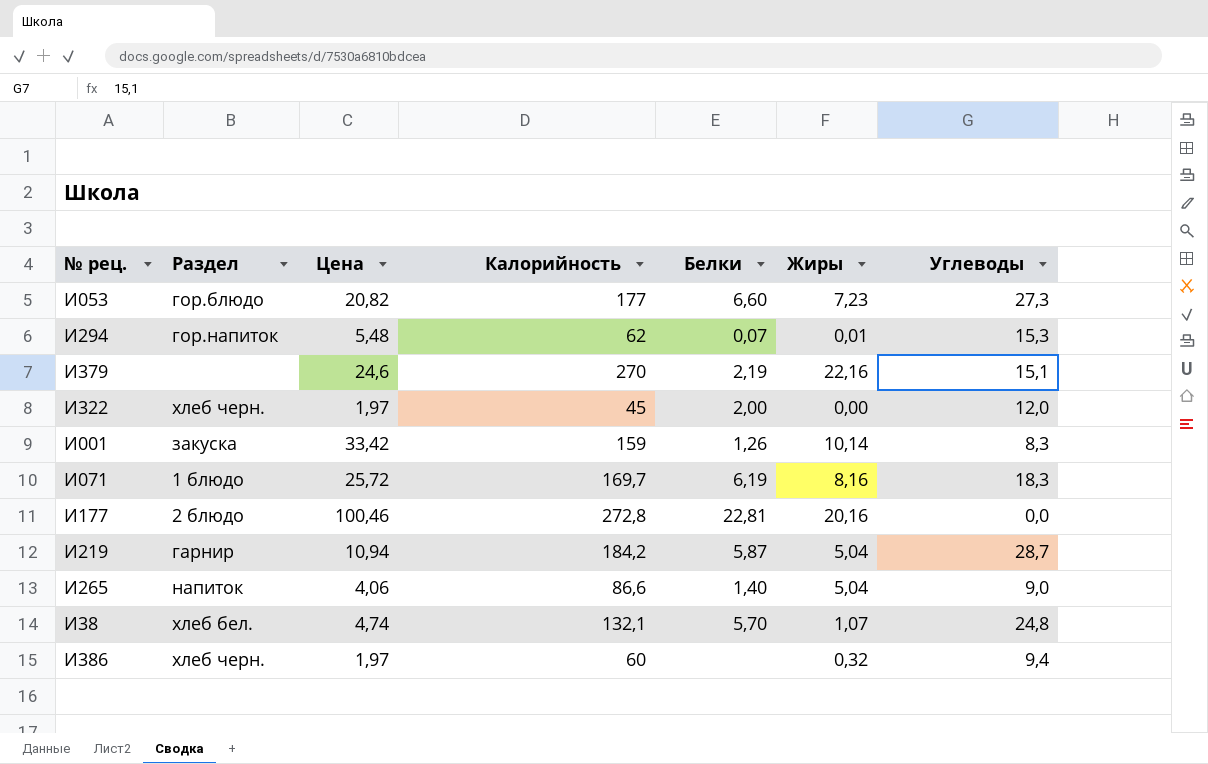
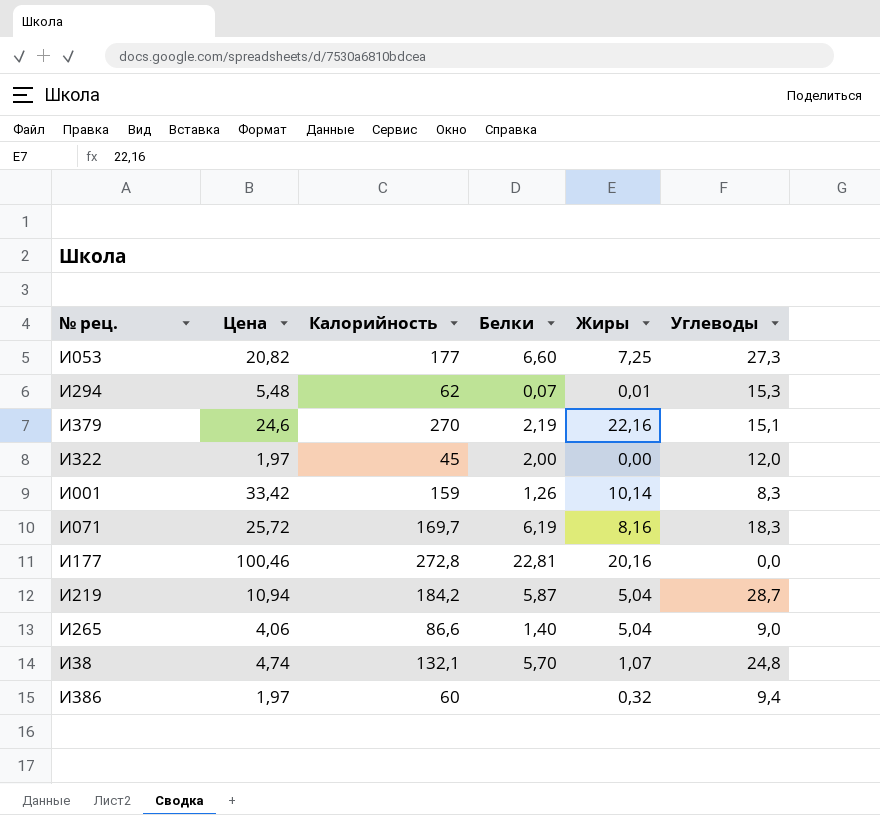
column Раздел | position: 2 -> none
И053 | Жиры: 7,23 -> 7,25

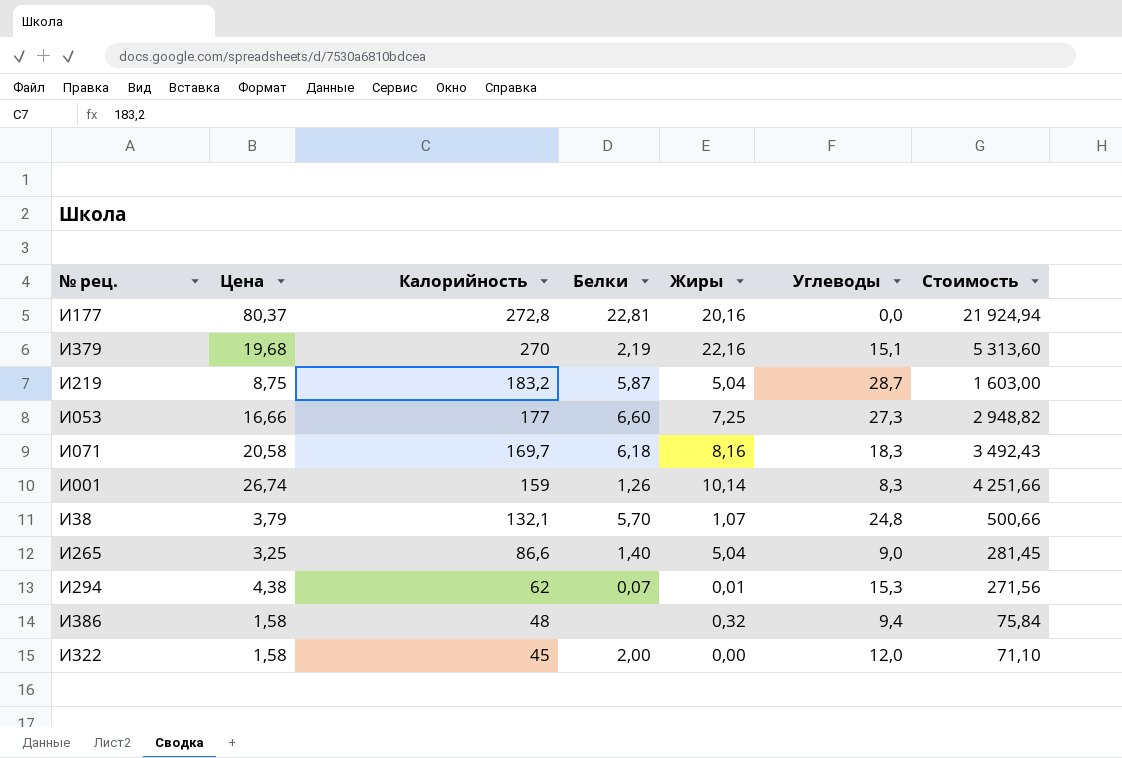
row order: none -> Калорийность descending
column Стоимость | formula: none -> [Цена] * [Калорийность]
И177 | Цена: 100,46 -> 80,37
И379 | Цена: 24,6 -> 19,68
И219 | Цена: 10,94 -> 8,75
И219 | Калорийность: 184,2 -> 183,2
И053 | Цена: 20,82 -> 16,66
И071 | Цена: 25,72 -> 20,58
И071 | Белки: 6,19 -> 6,18
И001 | Цена: 33,42 -> 26,74
И38 | Цена: 4,74 -> 3,79
И265 | Цена: 4,06 -> 3,25
И294 | Цена: 5,48 -> 4,38
И386 | Цена: 1,97 -> 1,58
И386 | Калорийность: 60 -> 48
И322 | Цена: 1,97 -> 1,58

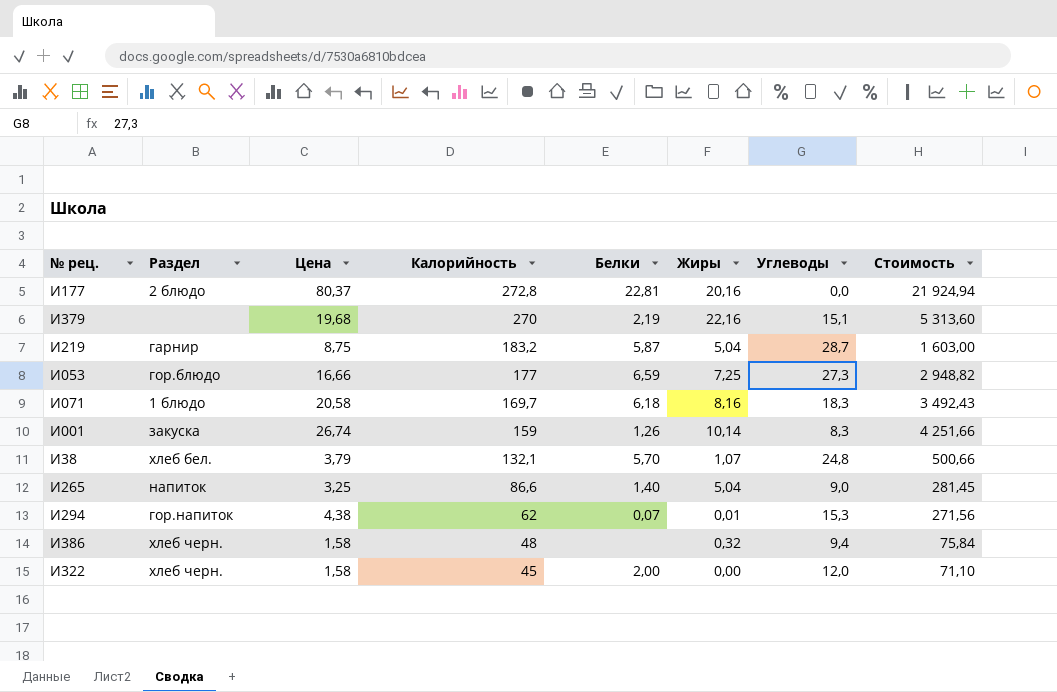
column Раздел | position: none -> 2
И053 | Белки: 6,60 -> 6,59

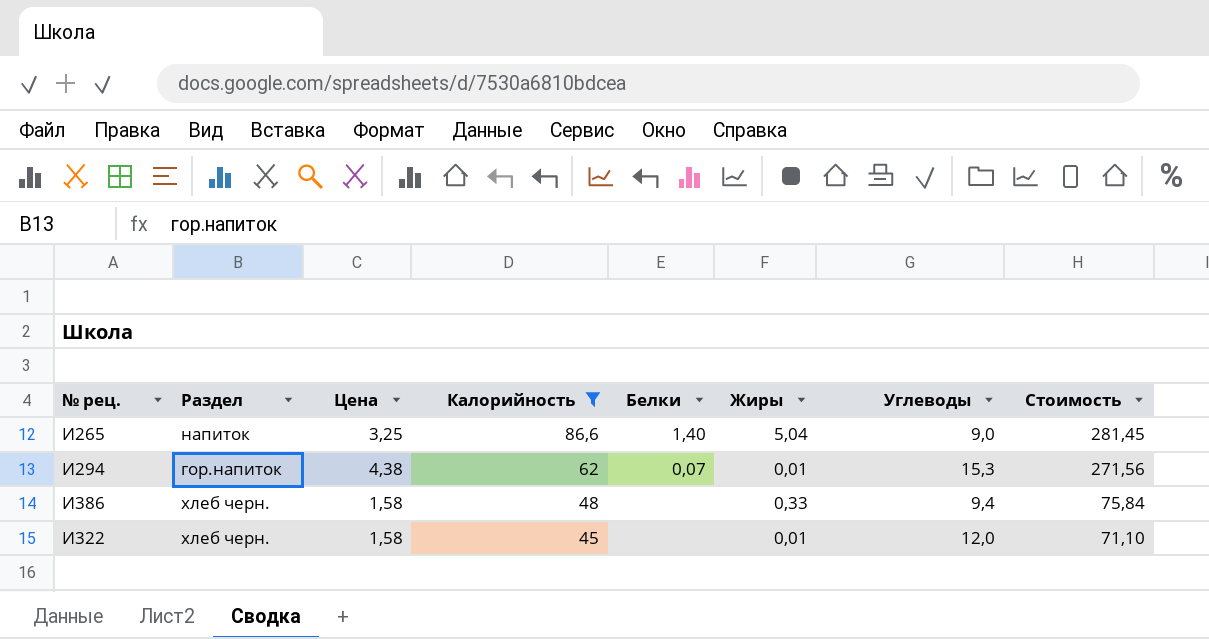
filter: none -> Калорийность <= 86,6
И386 | Жиры: 0,32 -> 0,33
И322 | Белки: 2,00 -> none
И322 | Жиры: 0,00 -> 0,01

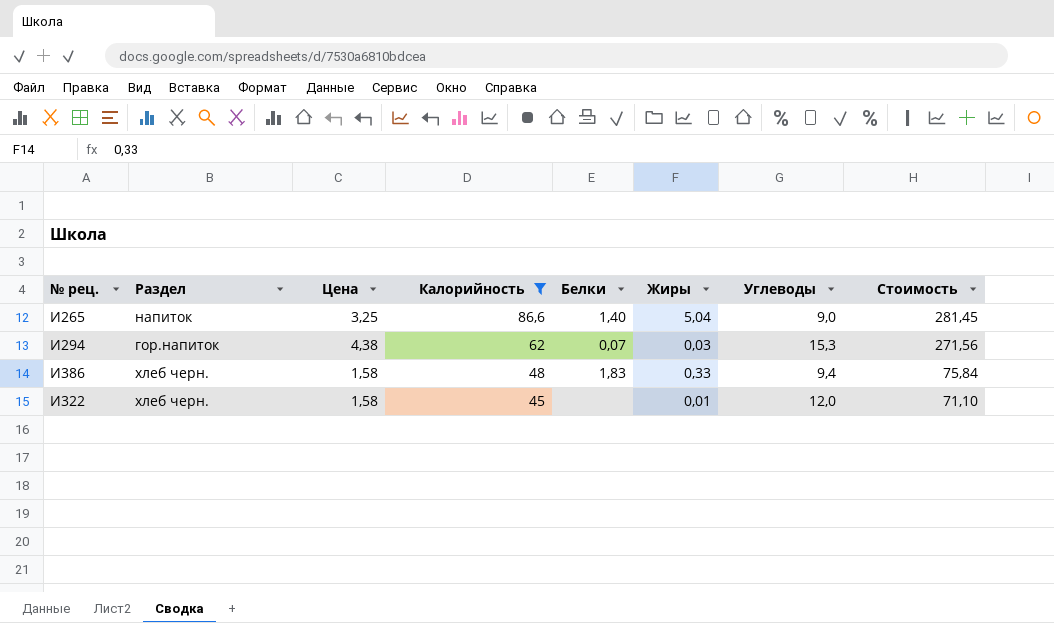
И294 | Жиры: 0,01 -> 0,03
И386 | Белки: none -> 1,83

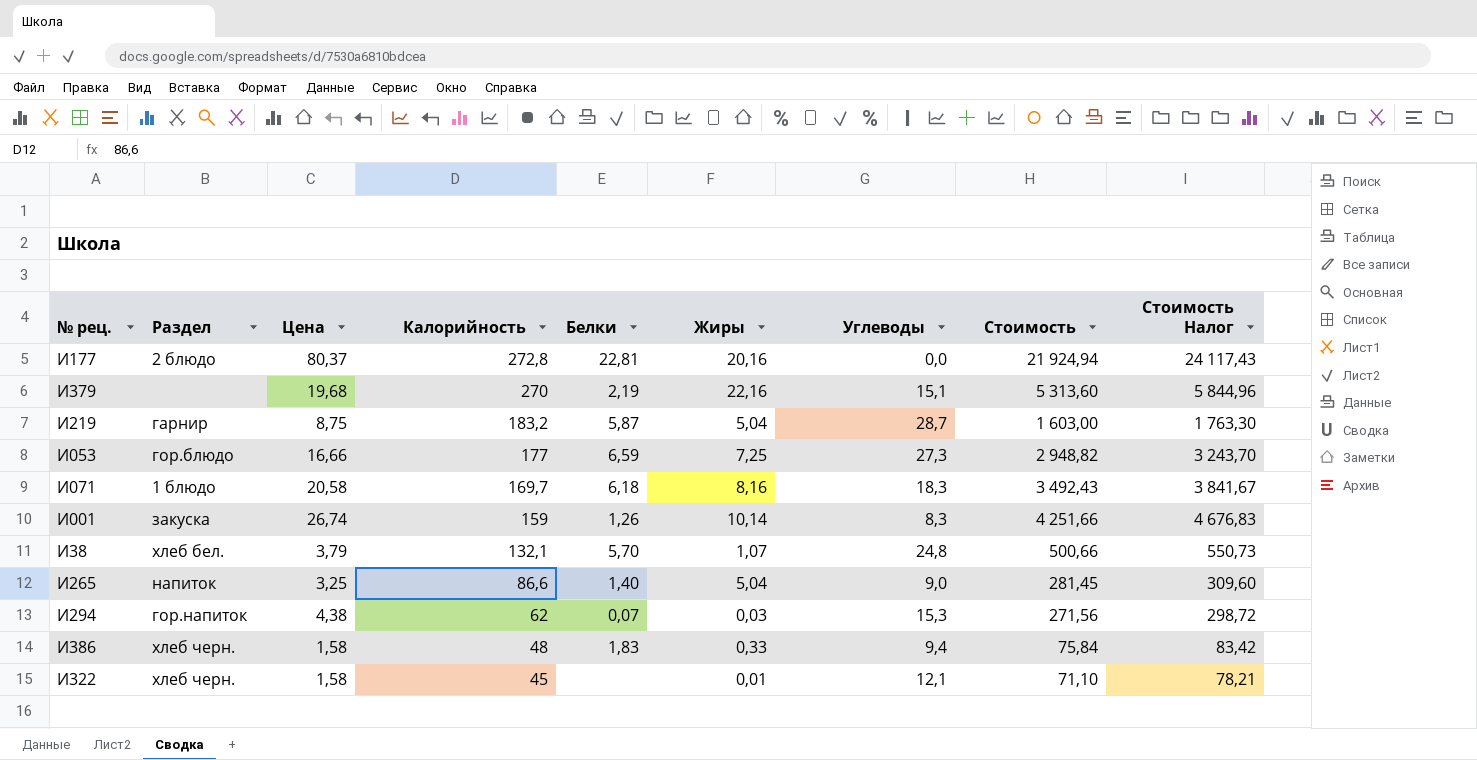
filter: Калорийность <= 86,6 -> none
column Стоимость Налог | formula: none -> [Стоимость] * 1,1
И322 | Углеводы: 12,0 -> 12,1

